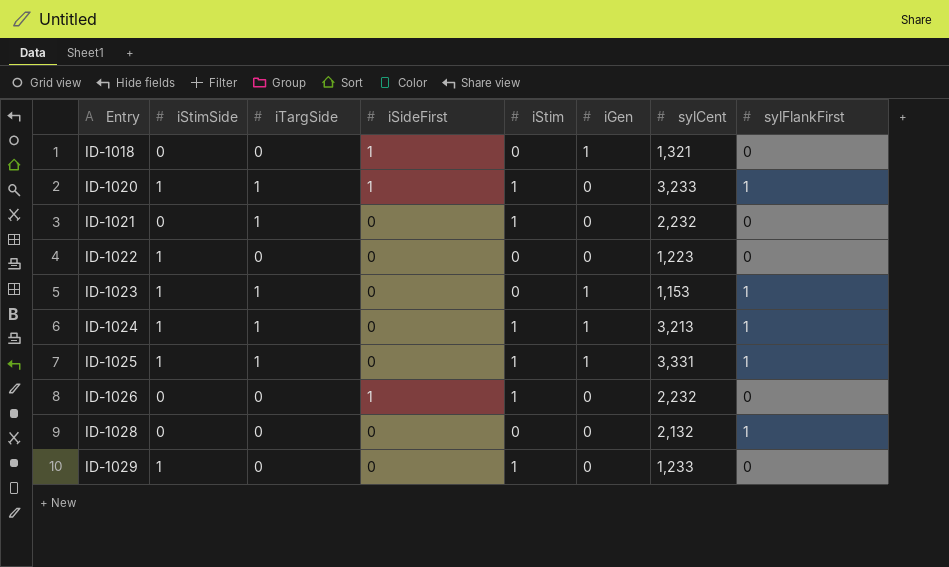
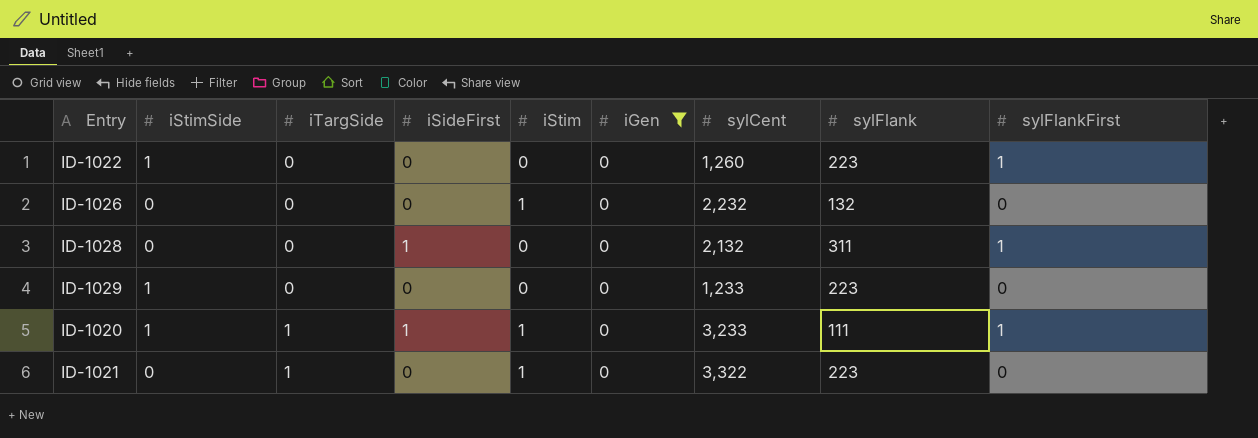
filter: none -> iGen = 0
row order: Entry ascending -> iTargSide ascending
column sylFlank | position: none -> 8
ID-1022 | sylCent: 1,223 -> 1,260
ID-1022 | sylFlankFirst: 0 -> 1
ID-1026 | iSideFirst: 1 -> 0
ID-1028 | iSideFirst: 0 -> 1
ID-1029 | iStim: 1 -> 0
ID-1021 | sylCent: 2,232 -> 3,322

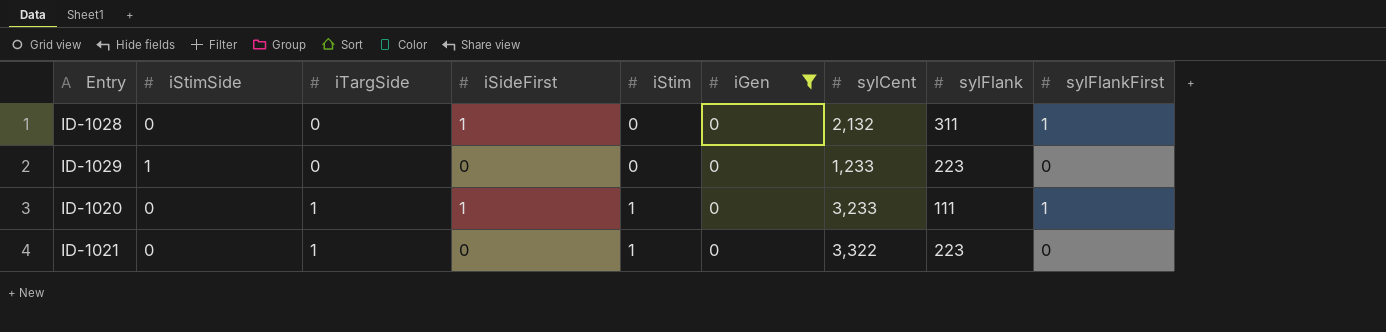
row ID-1022: 1 | 0 | 0 | 0 | 0 | 1,260 | 223 | 1 -> none
row ID-1026: 0 | 0 | 0 | 1 | 0 | 2,232 | 132 | 0 -> none
ID-1020 | iStimSide: 1 -> 0

